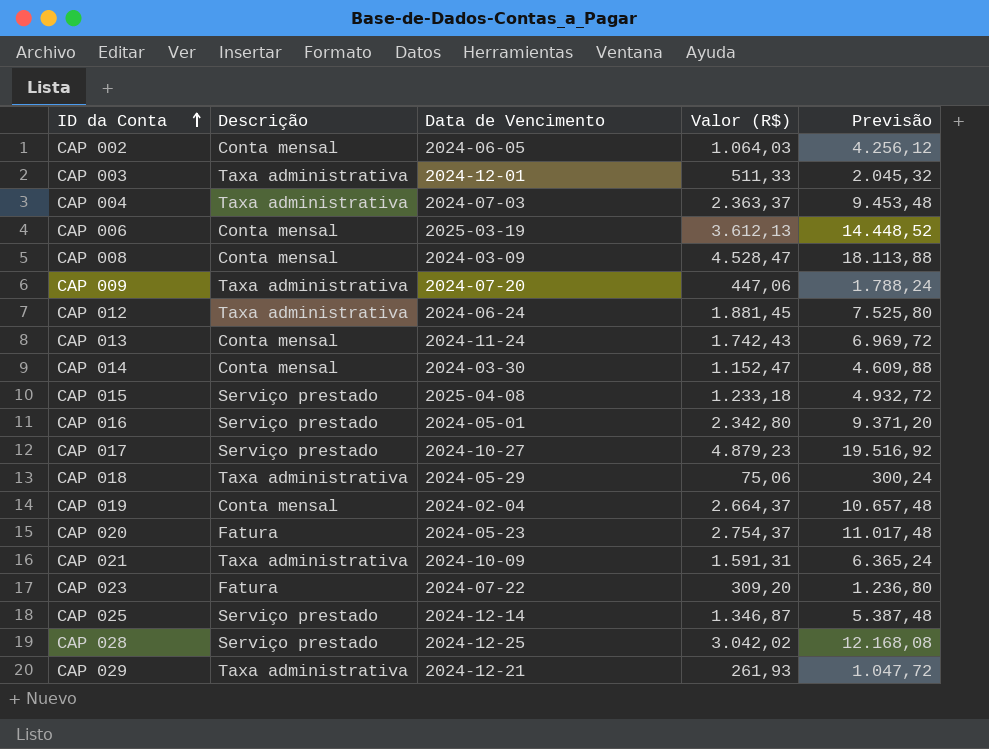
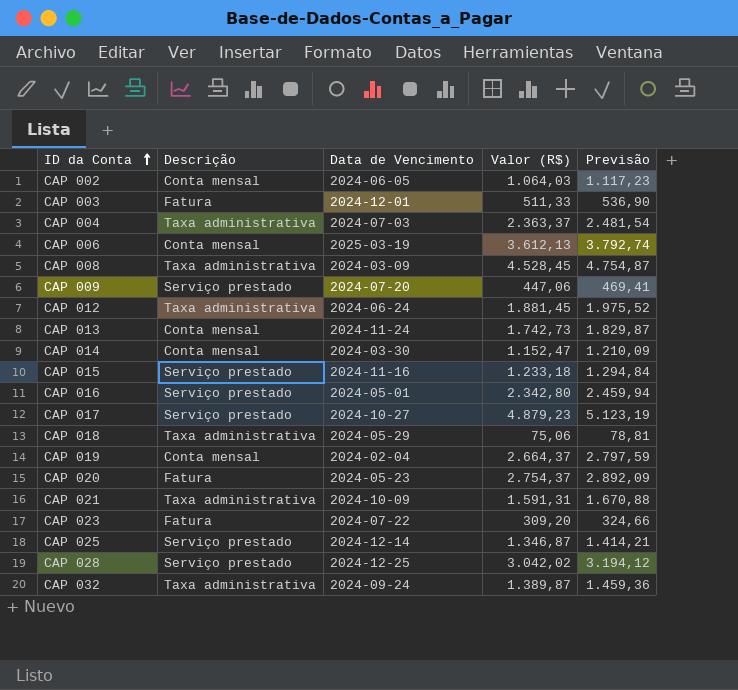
column Previsão | formula: [Valor (R$)] * 4 -> [Valor (R$)] * 1,05
row CAP 029: Taxa administrativa | 2024-12-21 | 261,93 | 1.047,72 -> none
CAP 003 | Descrição: Taxa administrativa -> Fatura
CAP 008 | Descrição: Conta mensal -> Taxa administrativa
CAP 008 | Valor (R$): 4.528,47 -> 4.528,45
CAP 009 | Descrição: Taxa administrativa -> Serviço prestado
CAP 013 | Valor (R$): 1.742,43 -> 1.742,73
CAP 015 | Data de Vencimento: 2025-04-08 -> 2024-11-16
row CAP 032: none -> Taxa administrativa | 2024-09-24 | 1.389,87 | 1.459,36

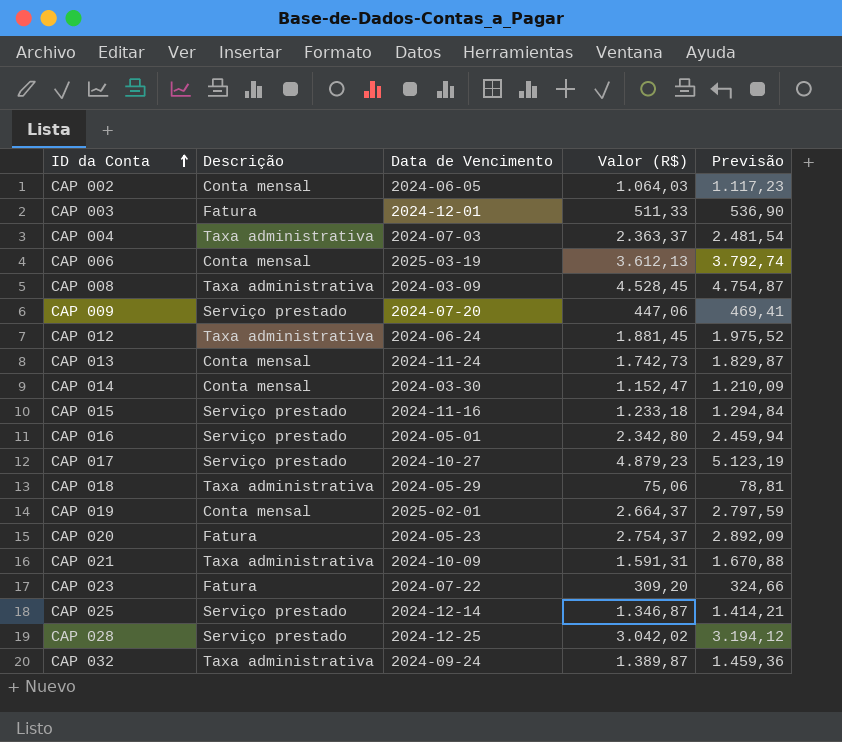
CAP 019 | Data de Vencimento: 2024-02-04 -> 2025-02-01

